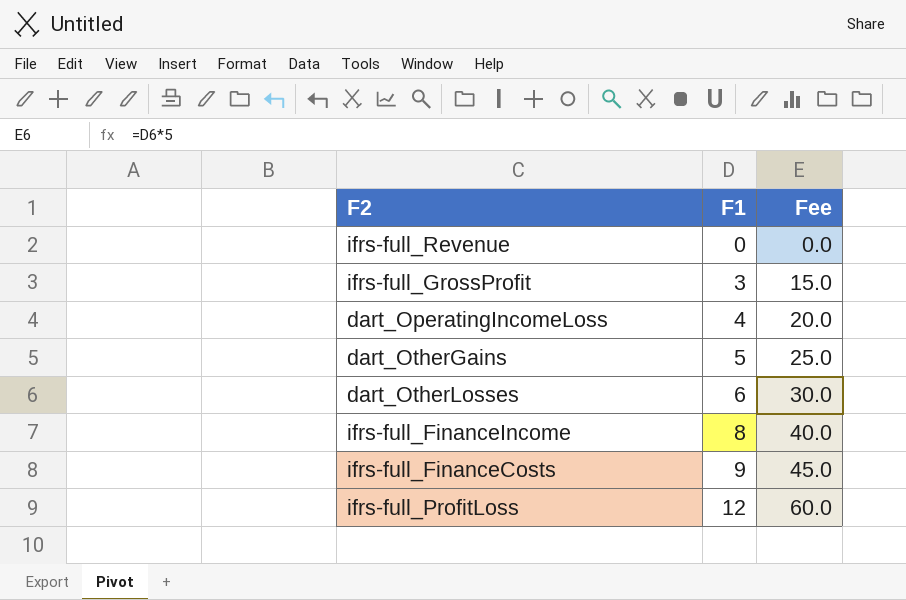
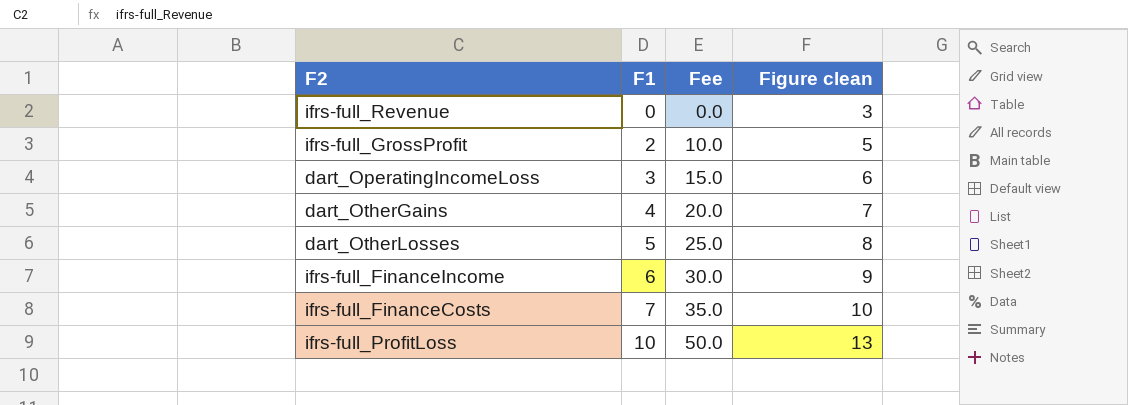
column Figure clean | formula: none -> [F1] + 3
ifrs-full_GrossProfit | F1: 3 -> 2
ifrs-full_GrossProfit | Fee: 15.0 -> 10.0
dart_OperatingIncomeLoss | F1: 4 -> 3
dart_OperatingIncomeLoss | Fee: 20.0 -> 15.0
dart_OtherGains | F1: 5 -> 4
dart_OtherGains | Fee: 25.0 -> 20.0
dart_OtherLosses | F1: 6 -> 5
dart_OtherLosses | Fee: 30.0 -> 25.0
ifrs-full_FinanceIncome | F1: 8 -> 6
ifrs-full_FinanceIncome | Fee: 40.0 -> 30.0
ifrs-full_FinanceCosts | F1: 9 -> 7
ifrs-full_FinanceCosts | Fee: 45.0 -> 35.0
ifrs-full_ProfitLoss | F1: 12 -> 10
ifrs-full_ProfitLoss | Fee: 60.0 -> 50.0

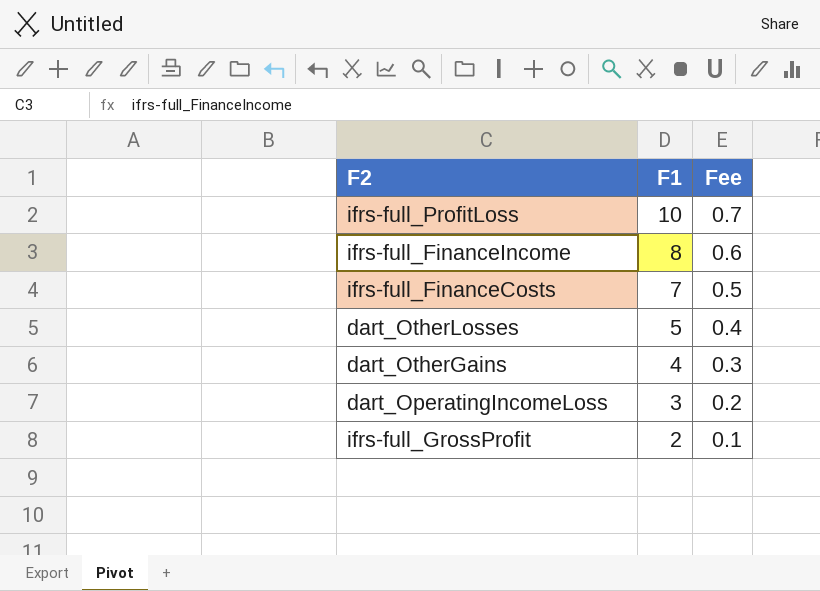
row order: F1 ascending -> F1 descending
column Figure clean | formula: [F1] + 3 -> none
column Fee | formula: [F1] * 5 -> [F1] * 0.07
row ifrs-full_Revenue: 0 | 0.0 | 3 -> none
ifrs-full_FinanceIncome | F1: 6 -> 8

